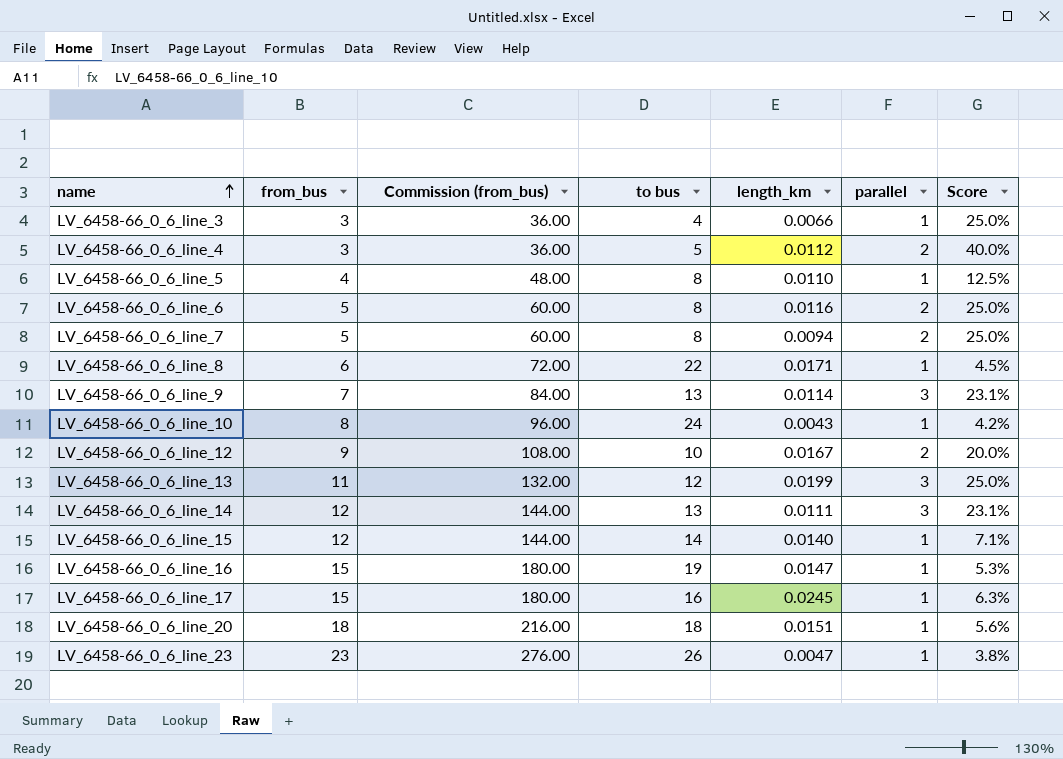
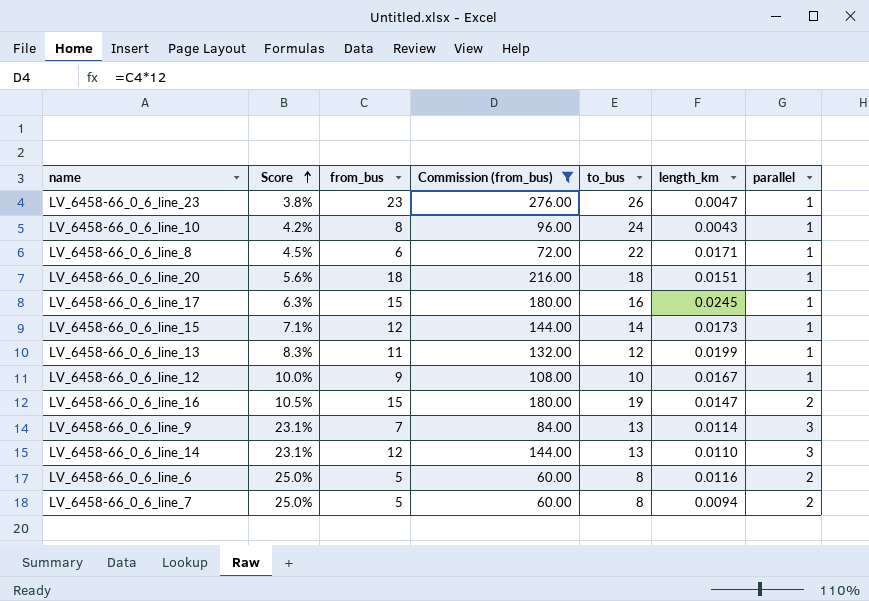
filter: none -> Commission (from_bus) >= 60.00
row order: name ascending -> Score ascending
column Score | position: 7 -> 2
column name: to bus -> to_bus
LV_6458-66_0_6_line_15 | length_km: 0.0140 -> 0.0173
LV_6458-66_0_6_line_13 | Score: 25.0% -> 8.3%
LV_6458-66_0_6_line_13 | parallel: 3 -> 1
LV_6458-66_0_6_line_12 | Score: 20.0% -> 10.0%
LV_6458-66_0_6_line_12 | parallel: 2 -> 1
LV_6458-66_0_6_line_16 | Score: 5.3% -> 10.5%
LV_6458-66_0_6_line_16 | parallel: 1 -> 2
LV_6458-66_0_6_line_14 | length_km: 0.0111 -> 0.0110

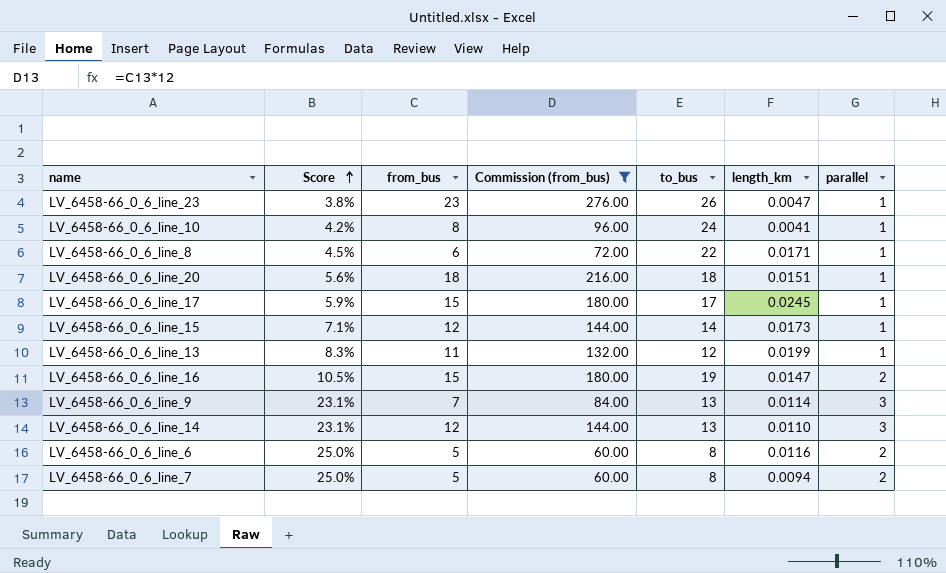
row LV_6458-66_0_6_line_12: 10.0% | 9 | 108.00 | 10 | 0.0167 | 1 -> none
LV_6458-66_0_6_line_10 | length_km: 0.0043 -> 0.0041
LV_6458-66_0_6_line_17 | Score: 6.3% -> 5.9%
LV_6458-66_0_6_line_17 | to_bus: 16 -> 17

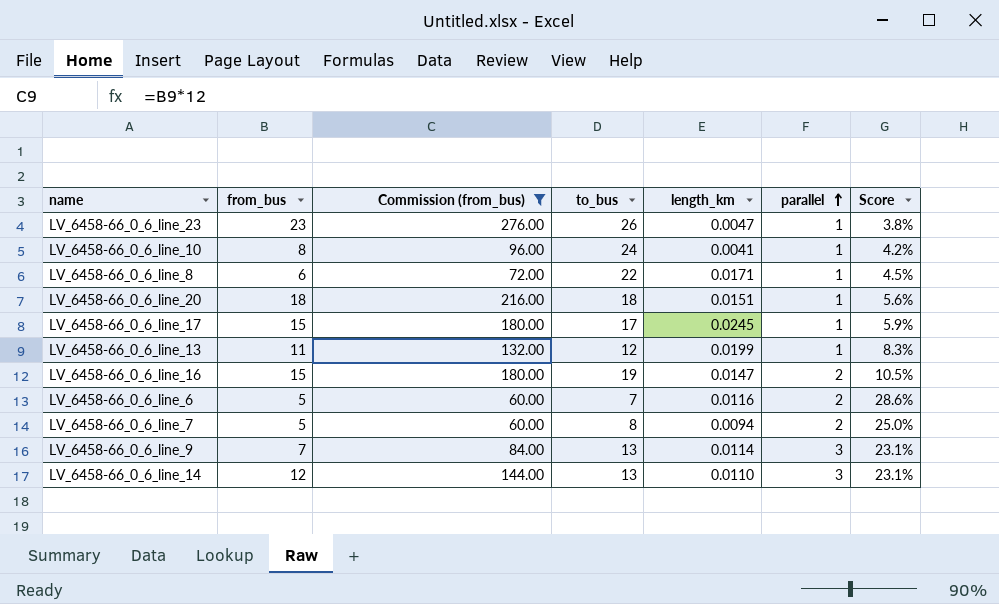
row order: Score ascending -> parallel ascending
column Score | position: 2 -> 7
row LV_6458-66_0_6_line_15: 7.1% | 12 | 144.00 | 14 | 0.0173 | 1 -> none
LV_6458-66_0_6_line_6 | to_bus: 8 -> 7
LV_6458-66_0_6_line_6 | Score: 25.0% -> 28.6%

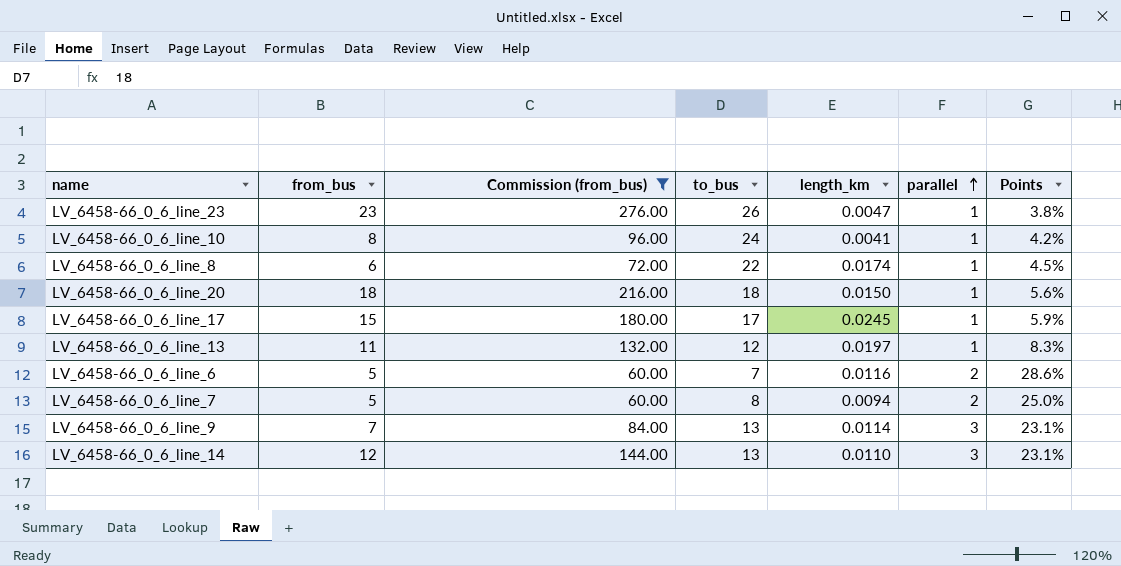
column name: Score -> Points
row LV_6458-66_0_6_line_16: 15 | 180.00 | 19 | 0.0147 | 2 | 10.5% -> none
LV_6458-66_0_6_line_8 | length_km: 0.0171 -> 0.0174
LV_6458-66_0_6_line_20 | length_km: 0.0151 -> 0.0150
LV_6458-66_0_6_line_13 | length_km: 0.0199 -> 0.0197

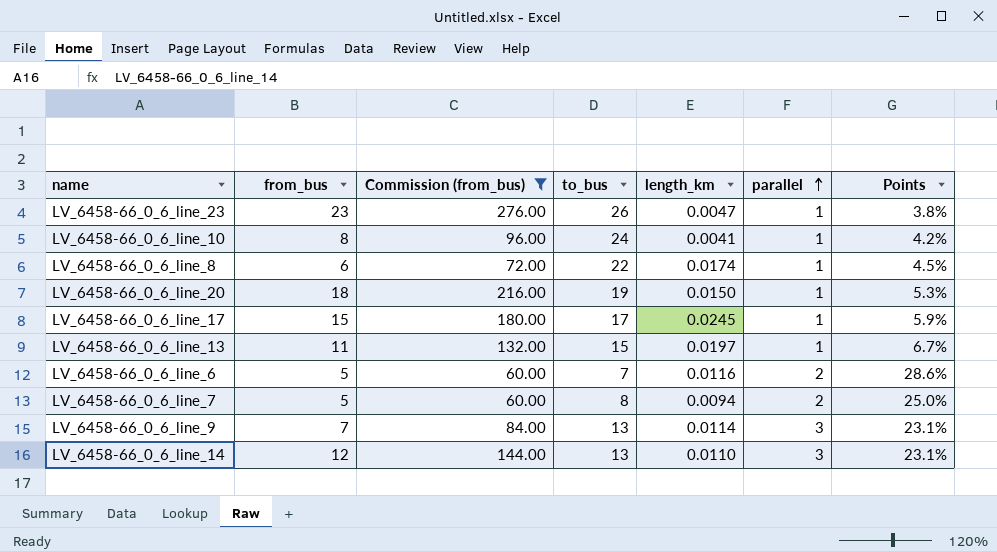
LV_6458-66_0_6_line_20 | to_bus: 18 -> 19
LV_6458-66_0_6_line_20 | Points: 5.6% -> 5.3%
LV_6458-66_0_6_line_13 | to_bus: 12 -> 15
LV_6458-66_0_6_line_13 | Points: 8.3% -> 6.7%

